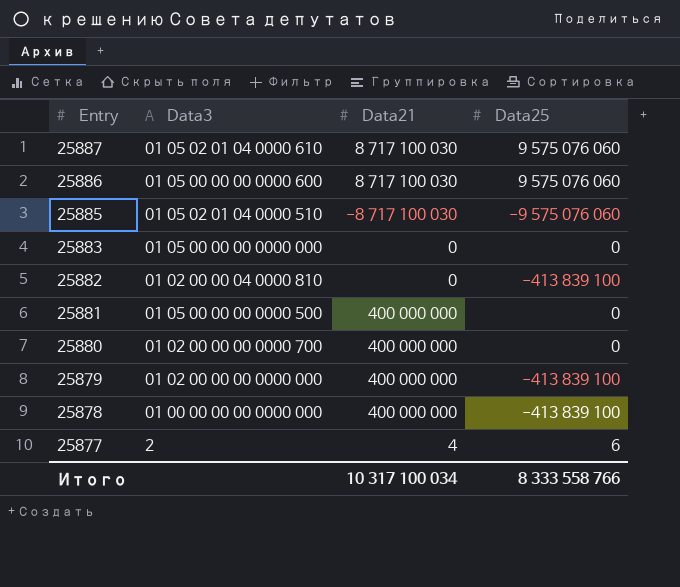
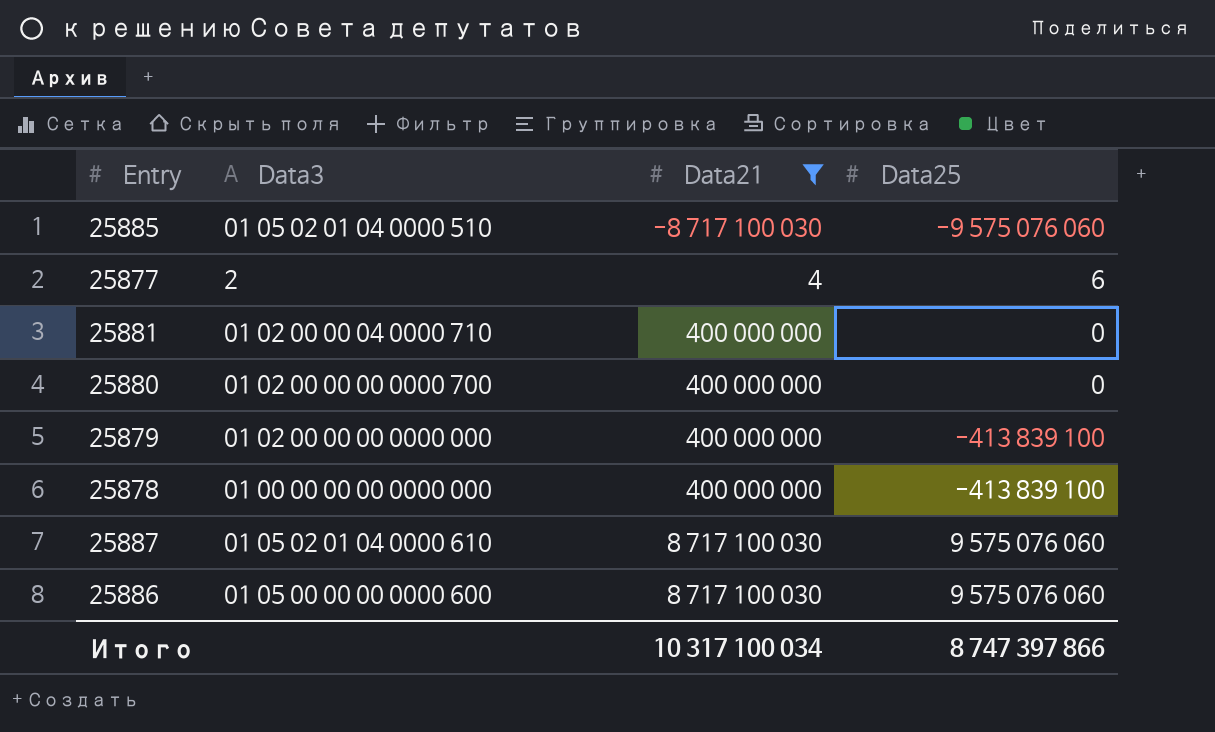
filter: none -> Data21 != 0
row order: Entry descending -> Data21 ascending
25881 | Data3: 01 05 00 00 00 0000 500 -> 01 02 00 00 04 0000 710
Итого | Data25: 8 333 558 766 -> 8 747 397 866

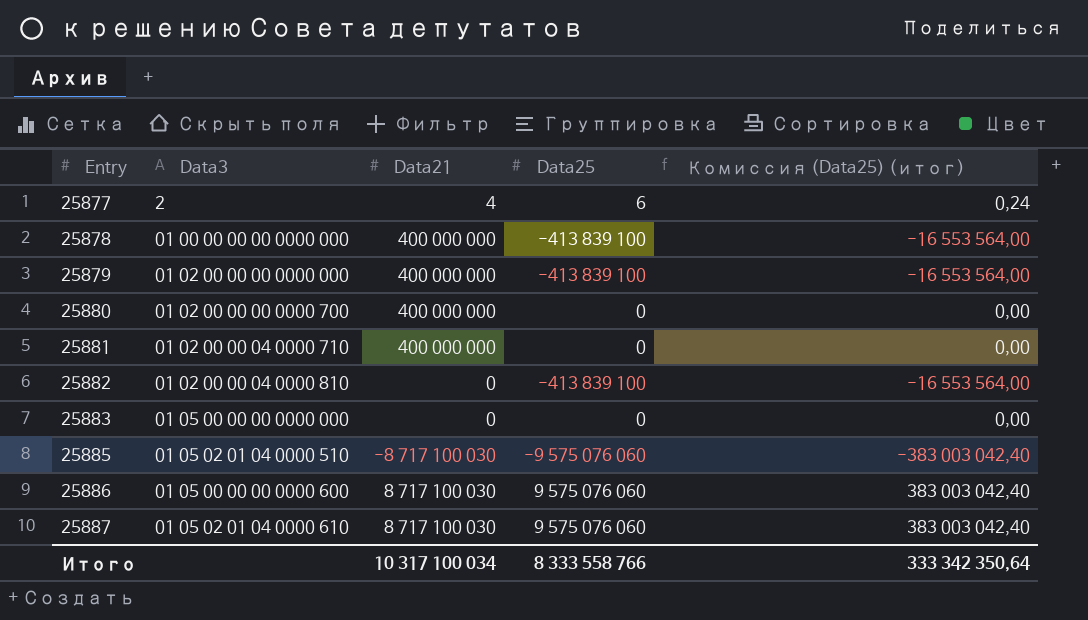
filter: Data21 != 0 -> none
row order: Data21 ascending -> Entry ascending
column Комиссия (Data25) (итог) | formula: none -> [Data25] * 0,04
Итого | Data25: 8 747 397 866 -> 8 333 558 766

